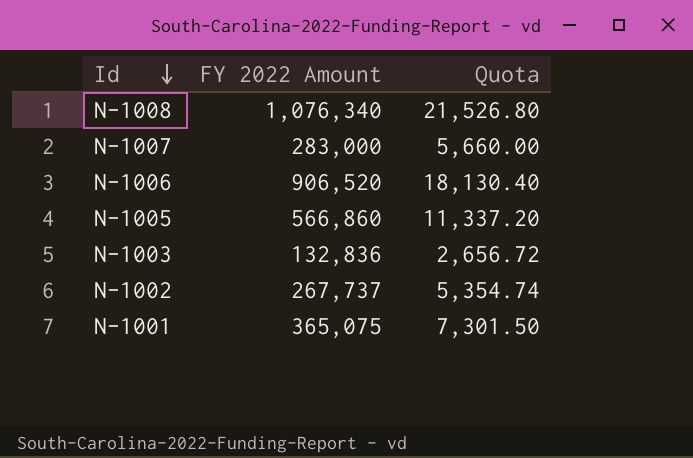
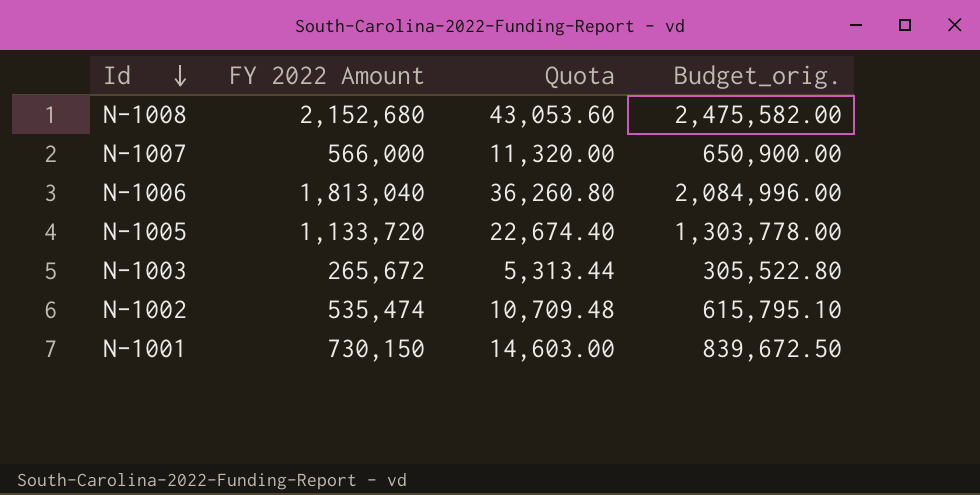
column Budget_orig. | formula: none -> [FY 2022 Amount] * 1.15
N-1008 | FY 2022 Amount: 1,076,340 -> 2,152,680
N-1008 | Quota: 21,526.80 -> 43,053.60
N-1007 | FY 2022 Amount: 283,000 -> 566,000
N-1007 | Quota: 5,660.00 -> 11,320.00
N-1006 | FY 2022 Amount: 906,520 -> 1,813,040
N-1006 | Quota: 18,130.40 -> 36,260.80
N-1005 | FY 2022 Amount: 566,860 -> 1,133,720
N-1005 | Quota: 11,337.20 -> 22,674.40
N-1003 | FY 2022 Amount: 132,836 -> 265,672
N-1003 | Quota: 2,656.72 -> 5,313.44
N-1002 | FY 2022 Amount: 267,737 -> 535,474
N-1002 | Quota: 5,354.74 -> 10,709.48
N-1001 | FY 2022 Amount: 365,075 -> 730,150
N-1001 | Quota: 7,301.50 -> 14,603.00

